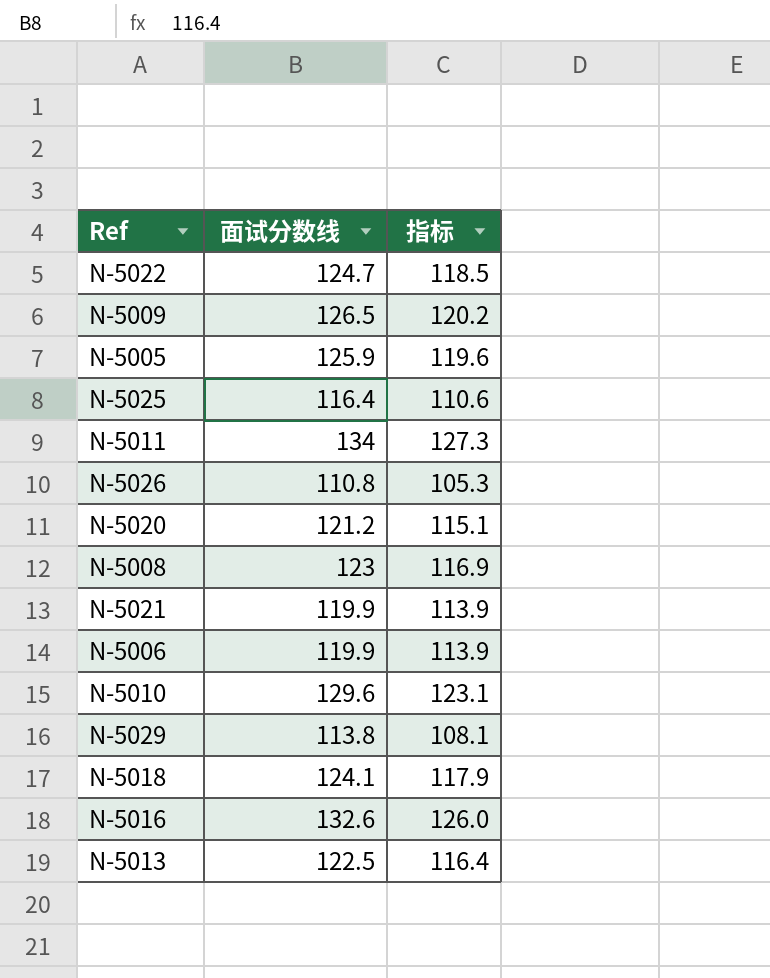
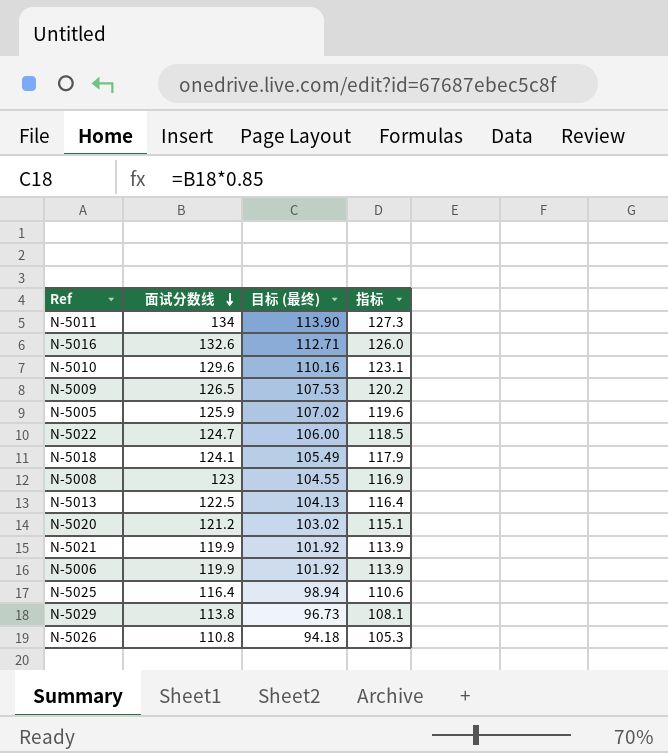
row order: none -> 面试分数线 descending
column 目标 (最终) | formula: none -> [面试分数线] * 0.85

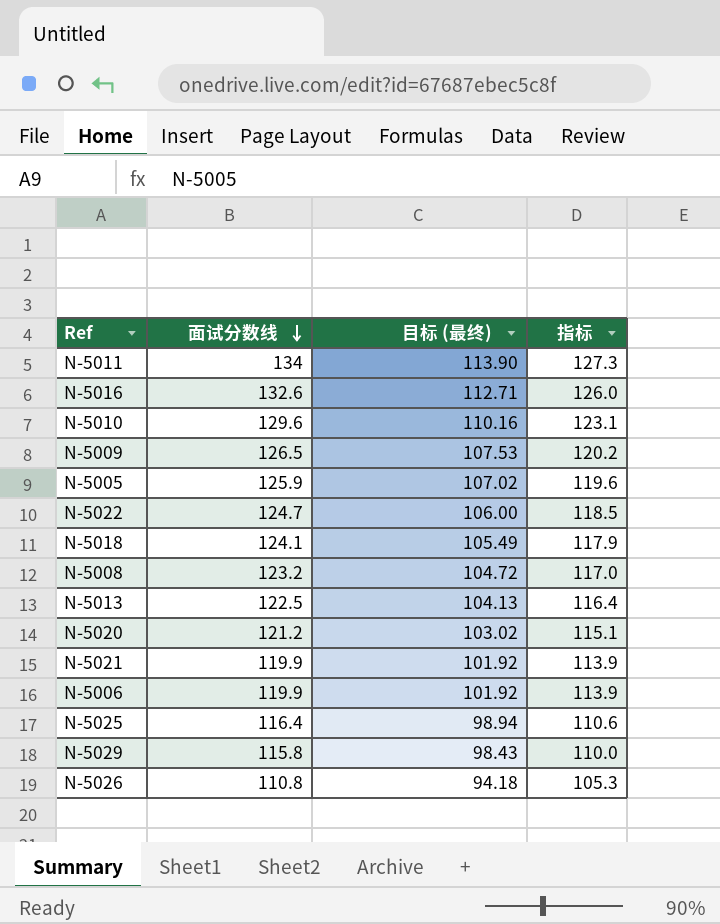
N-5008 | 面试分数线: 123 -> 123.2
N-5008 | 目标 (最终): 104.55 -> 104.72
N-5008 | 指标: 116.9 -> 117.0
N-5029 | 面试分数线: 113.8 -> 115.8
N-5029 | 目标 (最终): 96.73 -> 98.43
N-5029 | 指标: 108.1 -> 110.0

